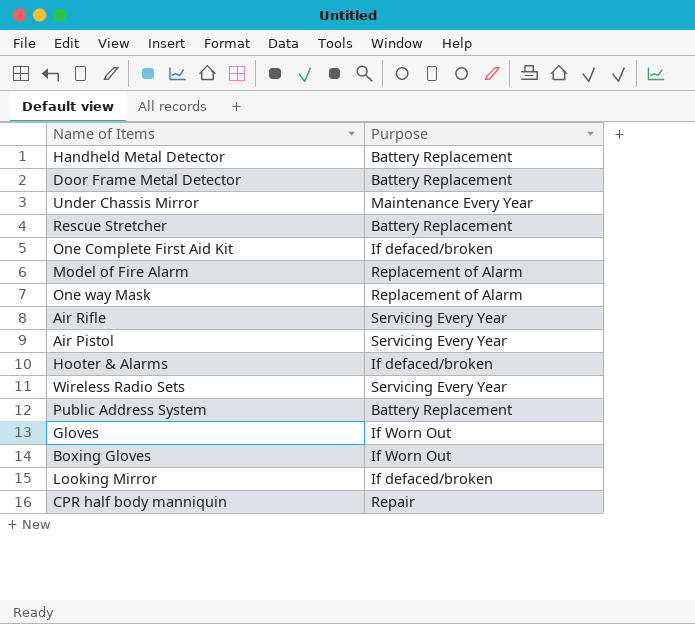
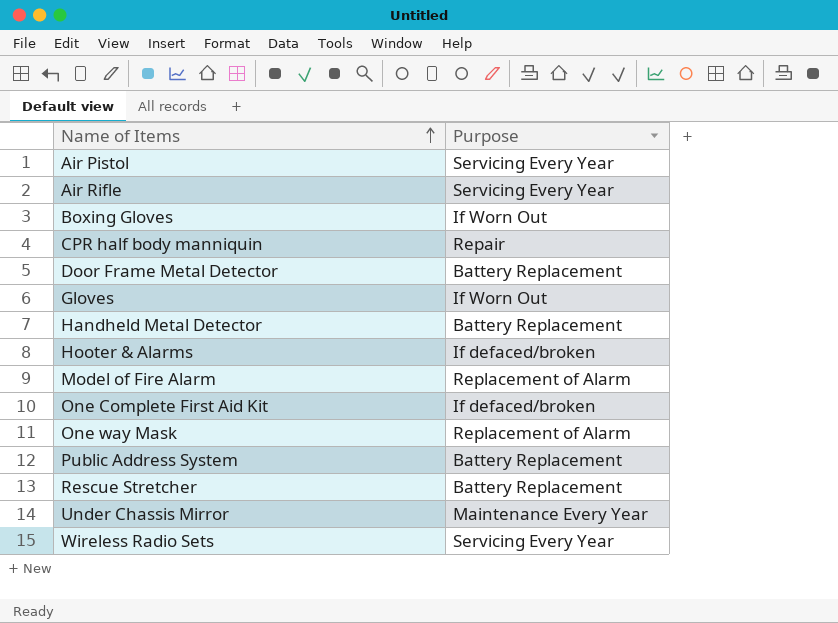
row order: none -> Name of Items ascending
row Looking Mirror: If defaced/broken -> none

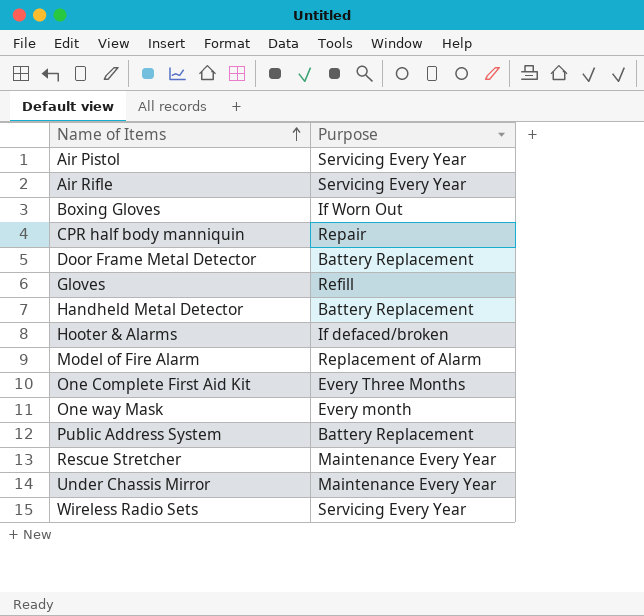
Gloves | Purpose: If Worn Out -> Refill
One Complete First Aid Kit | Purpose: If defaced/broken -> Every Three Months
One way Mask | Purpose: Replacement of Alarm -> Every month
Rescue Stretcher | Purpose: Battery Replacement -> Maintenance Every Year

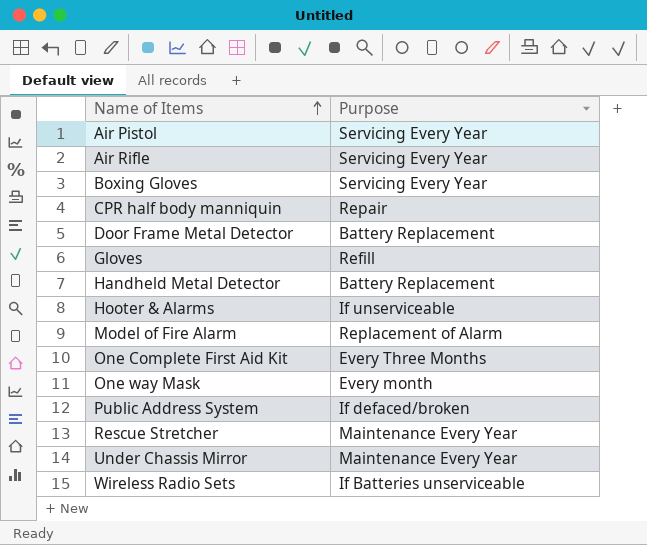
Boxing Gloves | Purpose: If Worn Out -> Servicing Every Year
Hooter & Alarms | Purpose: If defaced/broken -> If unserviceable
Public Address System | Purpose: Battery Replacement -> If defaced/broken
Wireless Radio Sets | Purpose: Servicing Every Year -> If Batteries unserviceable

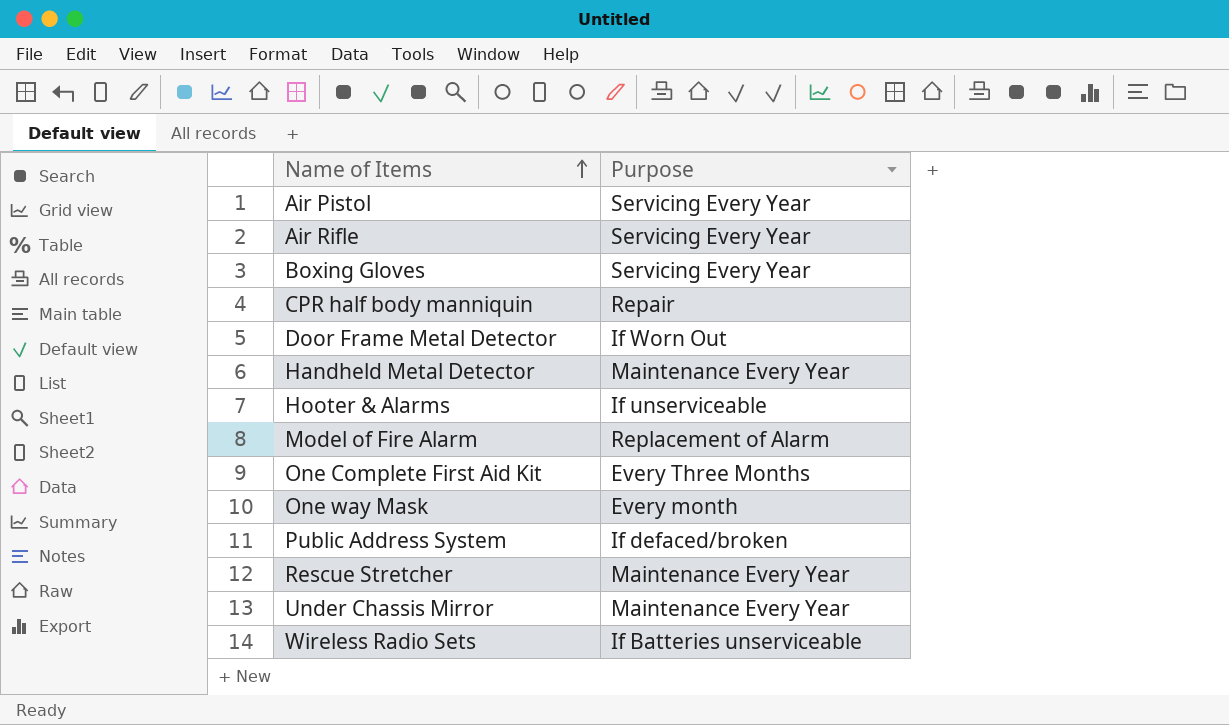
row Gloves: Refill -> none
Door Frame Metal Detector | Purpose: Battery Replacement -> If Worn Out
Handheld Metal Detector | Purpose: Battery Replacement -> Maintenance Every Year

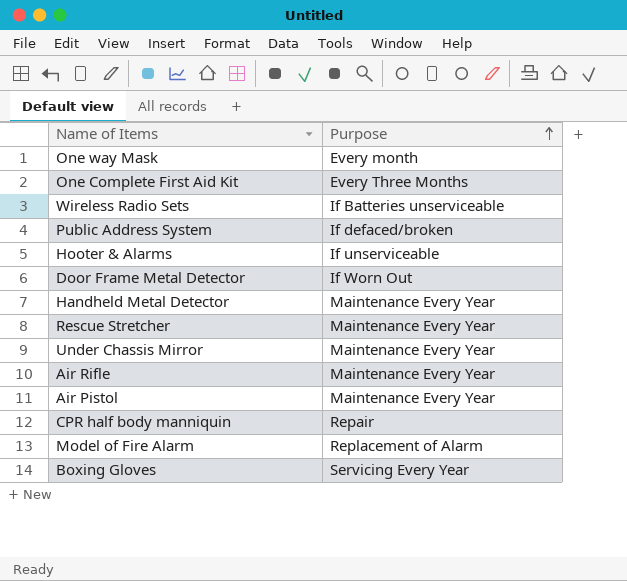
row order: Name of Items ascending -> Purpose ascending
Air Rifle | Purpose: Servicing Every Year -> Maintenance Every Year
Air Pistol | Purpose: Servicing Every Year -> Maintenance Every Year

